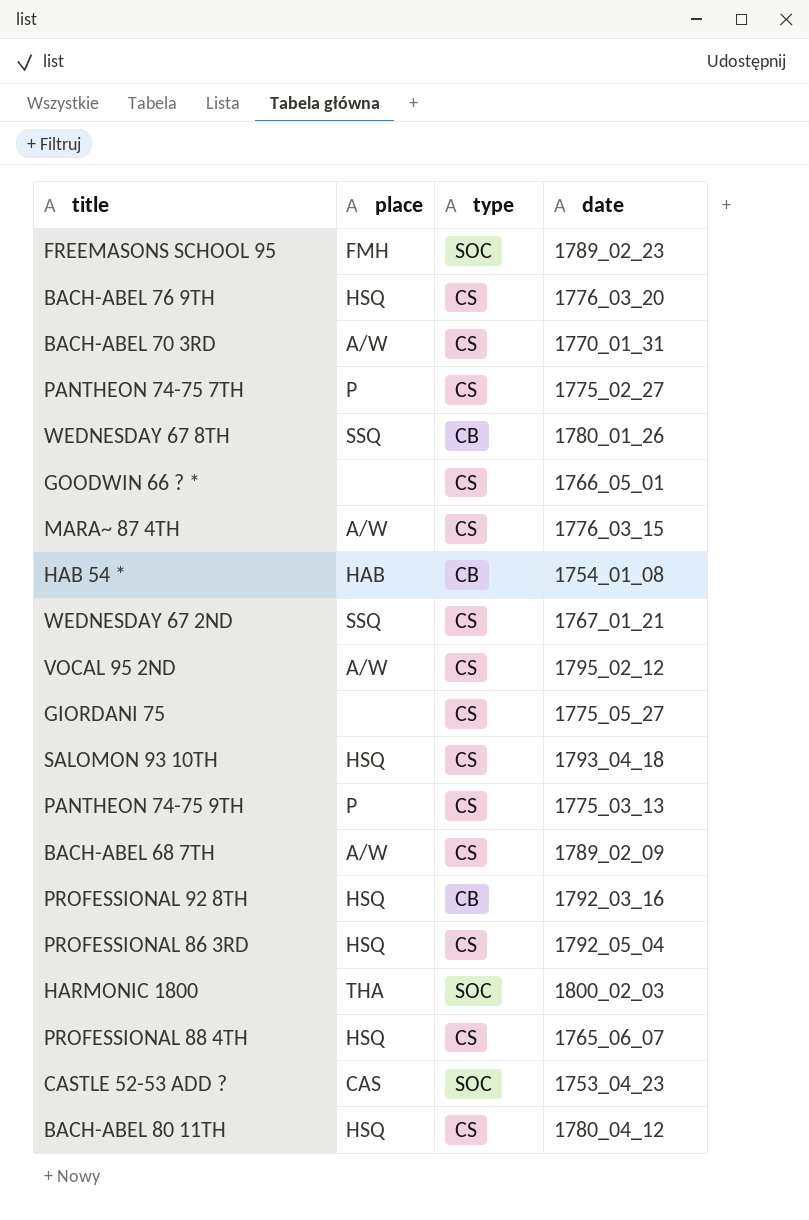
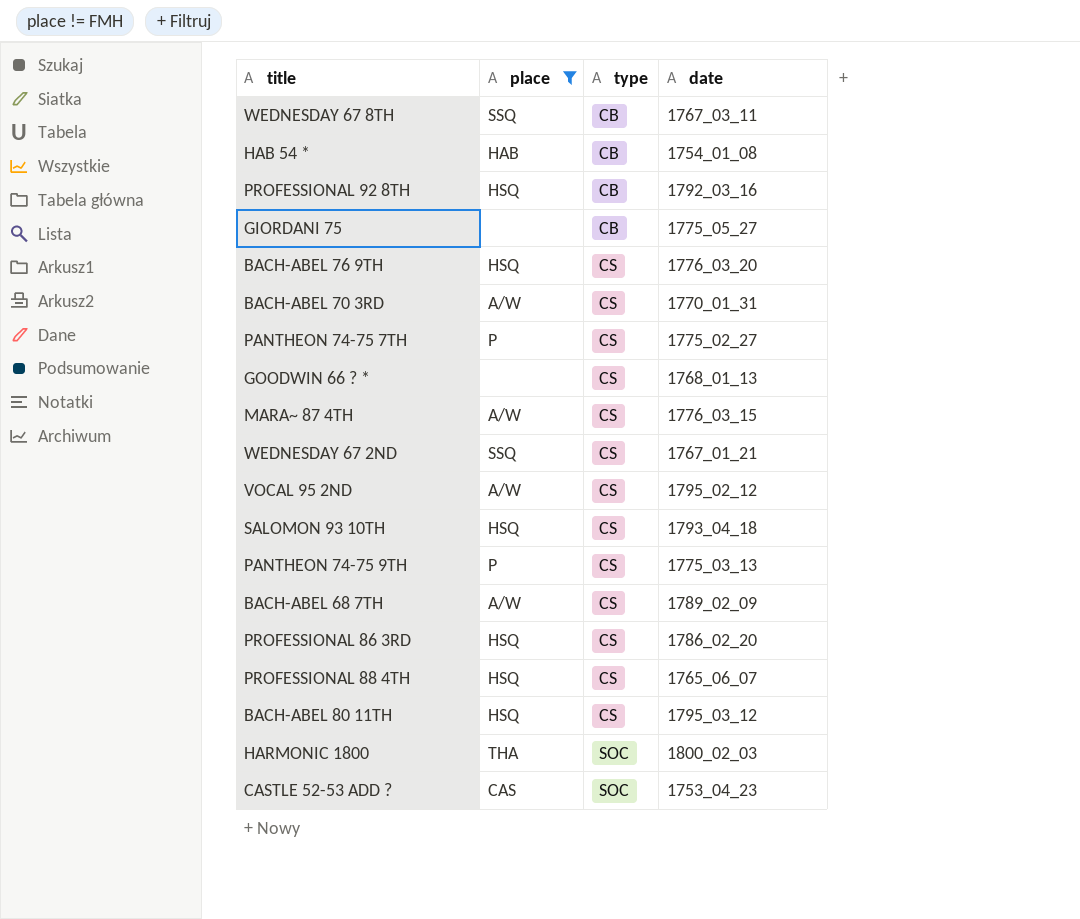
filter: none -> place != FMH
row order: none -> type ascending
WEDNESDAY 67 8TH | date: 1780_01_26 -> 1767_03_11
GIORDANI 75 | type: CS -> CB
GOODWIN 66 ? * | date: 1766_05_01 -> 1768_01_13
PROFESSIONAL 86 3RD | date: 1792_05_04 -> 1786_02_20
BACH-ABEL 80 11TH | date: 1780_04_12 -> 1795_03_12

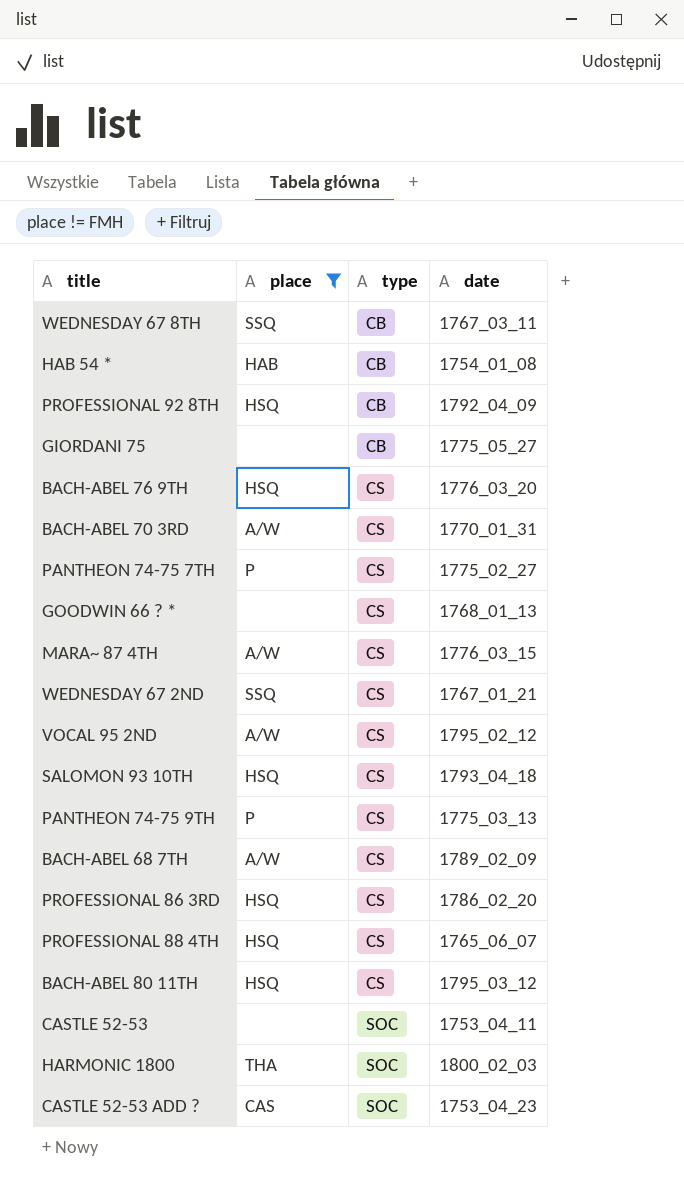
PROFESSIONAL 92 8TH | date: 1792_03_16 -> 1792_04_09
row CASTLE 52-53: none -> none | SOC | 1753_04_11

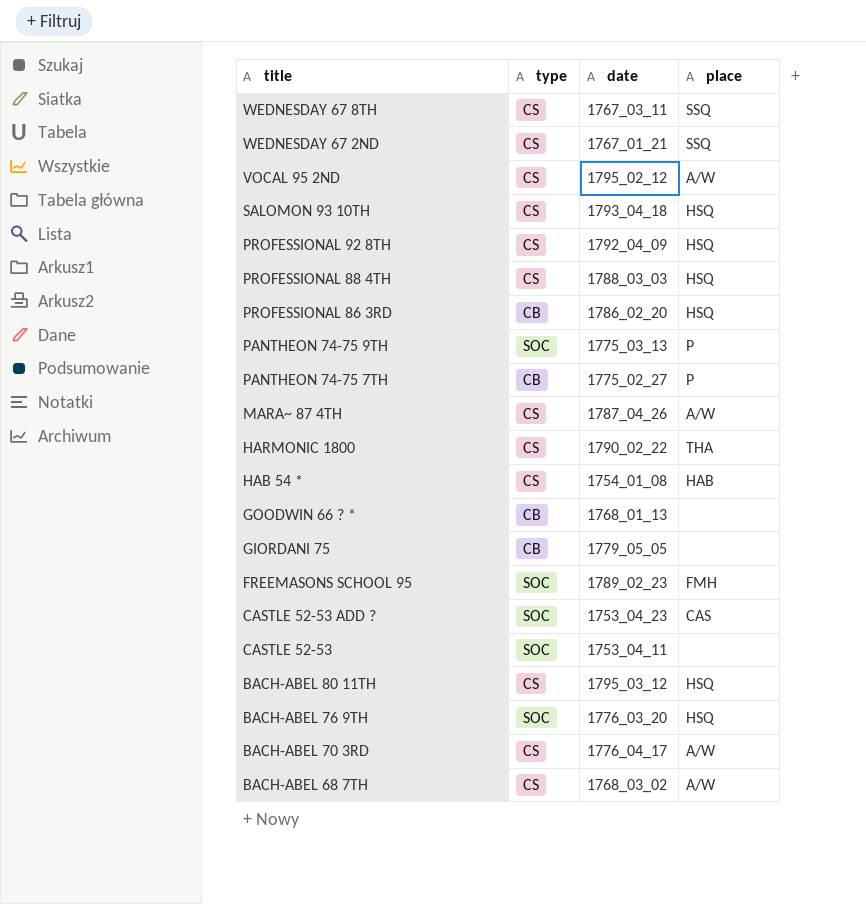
filter: place != FMH -> none
row order: type ascending -> title descending
column place | position: 2 -> 4
WEDNESDAY 67 8TH | type: CB -> CS
PROFESSIONAL 92 8TH | type: CB -> CS
PROFESSIONAL 88 4TH | date: 1765_06_07 -> 1788_03_03
PROFESSIONAL 86 3RD | type: CS -> CB
PANTHEON 74-75 9TH | type: CS -> SOC
PANTHEON 74-75 7TH | type: CS -> CB
MARA~ 87 4TH | date: 1776_03_15 -> 1787_04_26
HARMONIC 1800 | type: SOC -> CS
HARMONIC 1800 | date: 1800_02_03 -> 1790_02_22
HAB 54 * | type: CB -> CS
GOODWIN 66 ? * | type: CS -> CB
GIORDANI 75 | date: 1775_05_27 -> 1779_05_05
BACH-ABEL 76 9TH | type: CS -> SOC
BACH-ABEL 70 3RD | date: 1770_01_31 -> 1776_04_17
BACH-ABEL 68 7TH | date: 1789_02_09 -> 1768_03_02

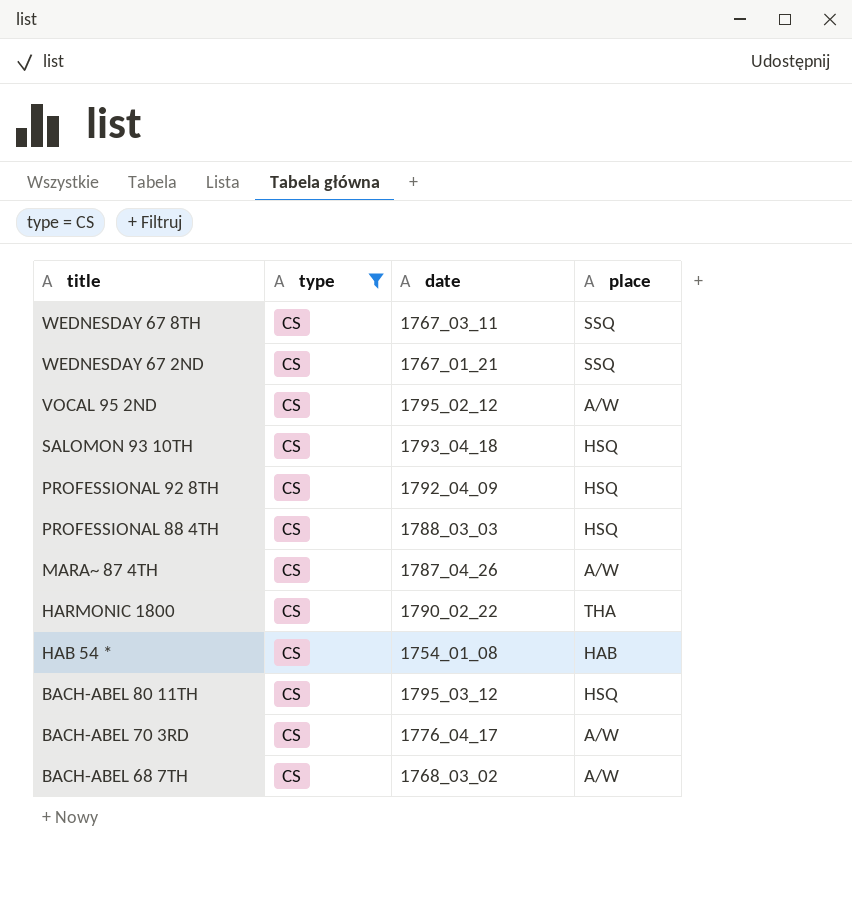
filter: none -> type = CS

